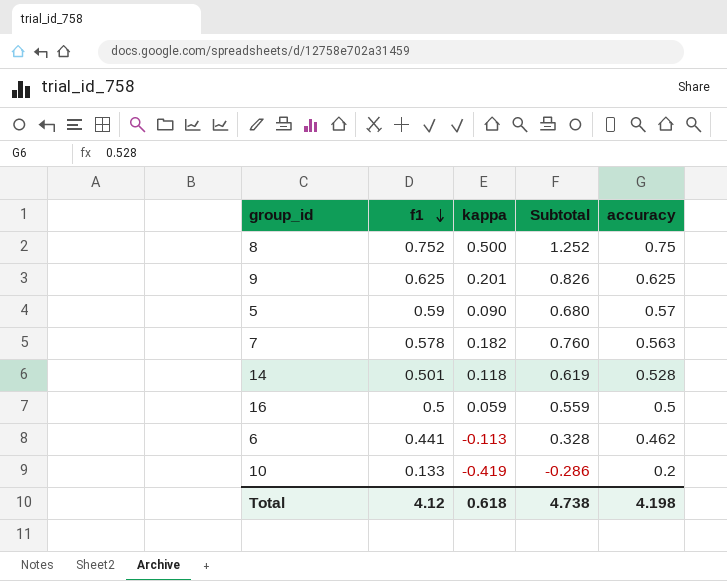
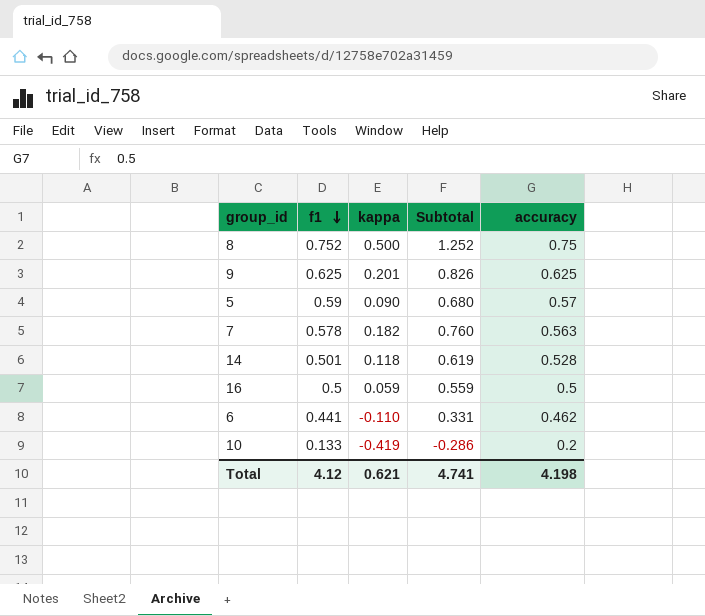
6 | kappa: -0.113 -> -0.110
6 | Subtotal: 0.328 -> 0.331
Total | kappa: 0.618 -> 0.621
Total | Subtotal: 4.738 -> 4.741

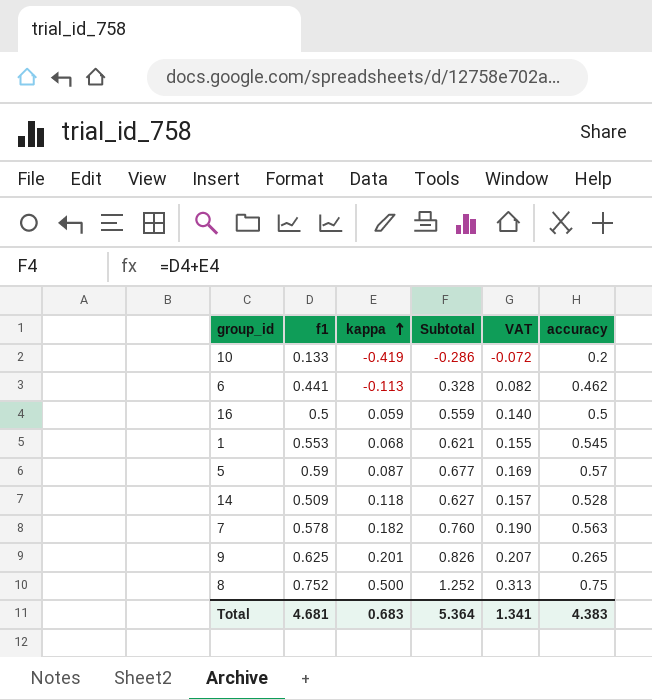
row order: f1 descending -> kappa ascending
column VAT | formula: none -> [Subtotal] * 0.25
6 | kappa: -0.110 -> -0.113
6 | Subtotal: 0.331 -> 0.328
row 1: none -> 0.553 | 0.068 | 0.621 | 0.155 | 0.545
5 | kappa: 0.090 -> 0.087
5 | Subtotal: 0.680 -> 0.677
14 | f1: 0.501 -> 0.509
14 | Subtotal: 0.619 -> 0.627
9 | accuracy: 0.625 -> 0.265
Total | f1: 4.12 -> 4.681
Total | kappa: 0.621 -> 0.683
Total | Subtotal: 4.741 -> 5.364
Total | accuracy: 4.198 -> 4.383

